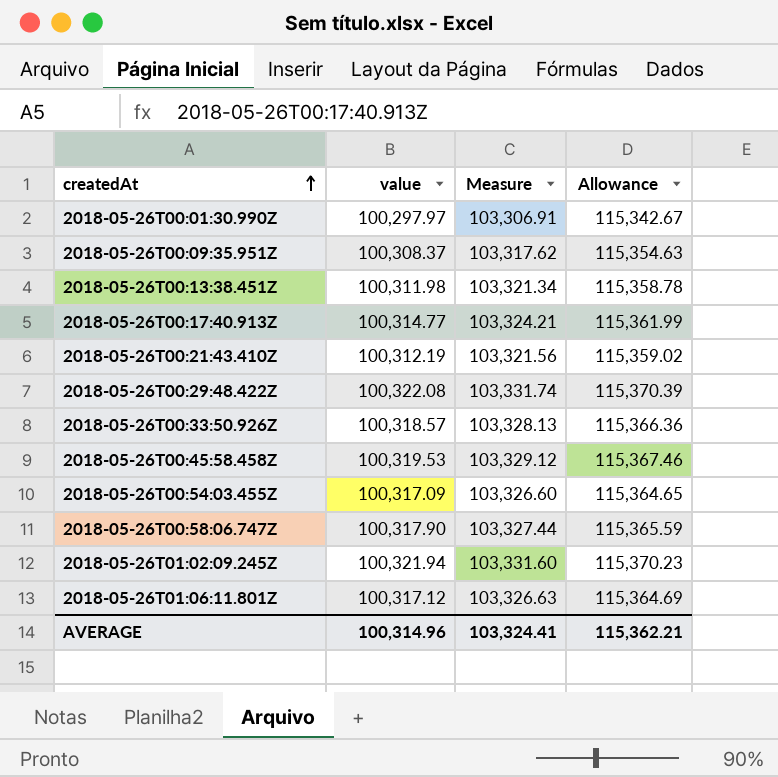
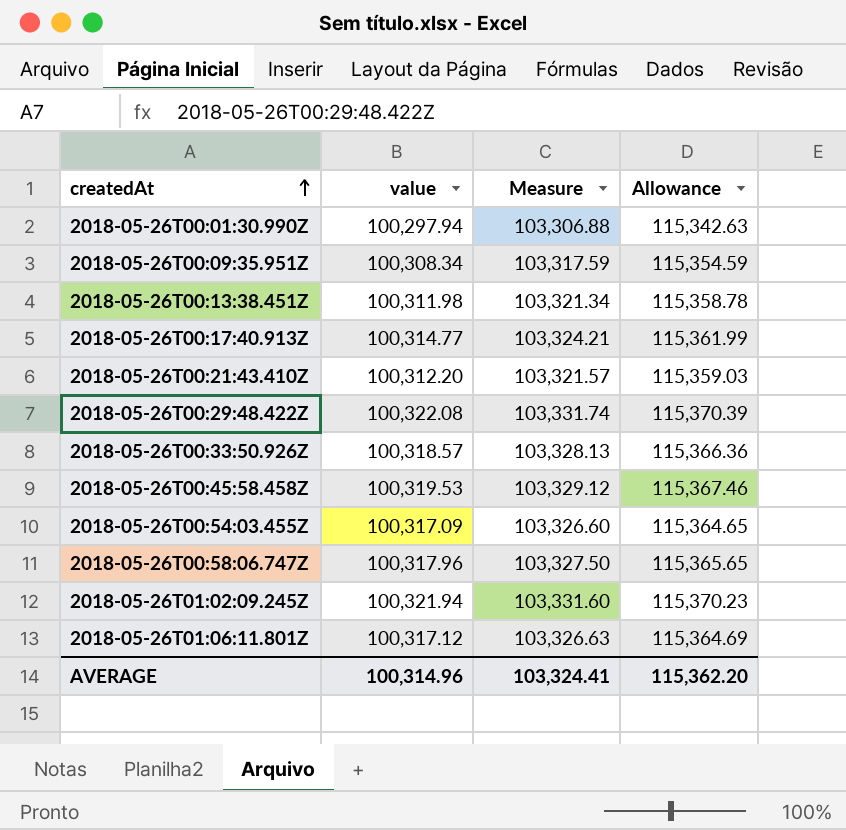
2018-05-26T00:01:30.990Z | value: 100,297.97 -> 100,297.94
2018-05-26T00:01:30.990Z | Measure: 103,306.91 -> 103,306.88
2018-05-26T00:01:30.990Z | Allowance: 115,342.67 -> 115,342.63
2018-05-26T00:09:35.951Z | value: 100,308.37 -> 100,308.34
2018-05-26T00:09:35.951Z | Measure: 103,317.62 -> 103,317.59
2018-05-26T00:09:35.951Z | Allowance: 115,354.63 -> 115,354.59
2018-05-26T00:21:43.410Z | value: 100,312.19 -> 100,312.20
2018-05-26T00:21:43.410Z | Measure: 103,321.56 -> 103,321.57
2018-05-26T00:21:43.410Z | Allowance: 115,359.02 -> 115,359.03
2018-05-26T00:58:06.747Z | value: 100,317.90 -> 100,317.96
2018-05-26T00:58:06.747Z | Measure: 103,327.44 -> 103,327.50
2018-05-26T00:58:06.747Z | Allowance: 115,365.59 -> 115,365.65
AVERAGE | Allowance: 115,362.21 -> 115,362.20

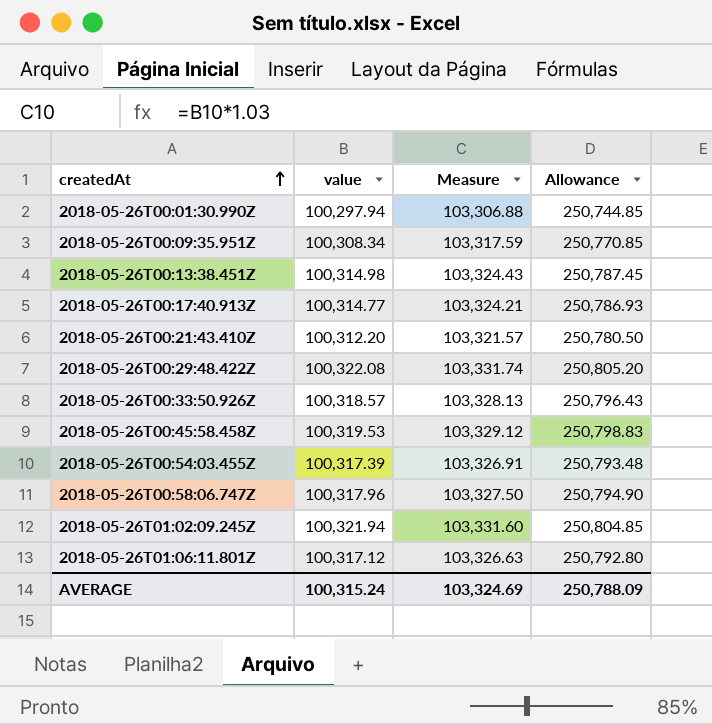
column Allowance | formula: [value] * 1.15 -> [value] * 2.5
2018-05-26T00:13:38.451Z | value: 100,311.98 -> 100,314.98
2018-05-26T00:13:38.451Z | Measure: 103,321.34 -> 103,324.43
2018-05-26T00:54:03.455Z | value: 100,317.09 -> 100,317.39
2018-05-26T00:54:03.455Z | Measure: 103,326.60 -> 103,326.91
AVERAGE | value: 100,314.96 -> 100,315.24
AVERAGE | Measure: 103,324.41 -> 103,324.69
AVERAGE | Allowance: 115,362.20 -> 250,788.09

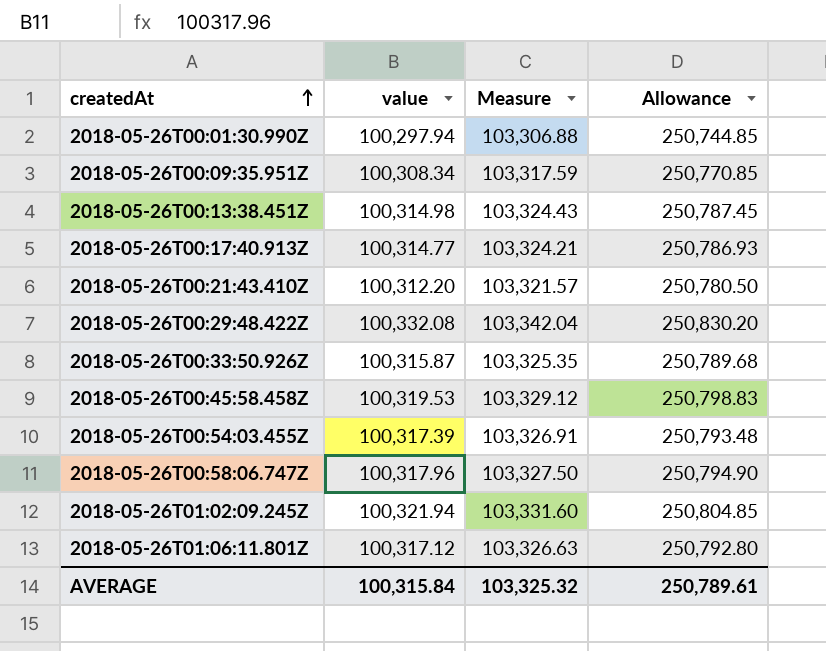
2018-05-26T00:29:48.422Z | value: 100,322.08 -> 100,332.08
2018-05-26T00:29:48.422Z | Measure: 103,331.74 -> 103,342.04
2018-05-26T00:29:48.422Z | Allowance: 250,805.20 -> 250,830.20
2018-05-26T00:33:50.926Z | value: 100,318.57 -> 100,315.87
2018-05-26T00:33:50.926Z | Measure: 103,328.13 -> 103,325.35
2018-05-26T00:33:50.926Z | Allowance: 250,796.43 -> 250,789.68
AVERAGE | value: 100,315.24 -> 100,315.84
AVERAGE | Measure: 103,324.69 -> 103,325.32
AVERAGE | Allowance: 250,788.09 -> 250,789.61

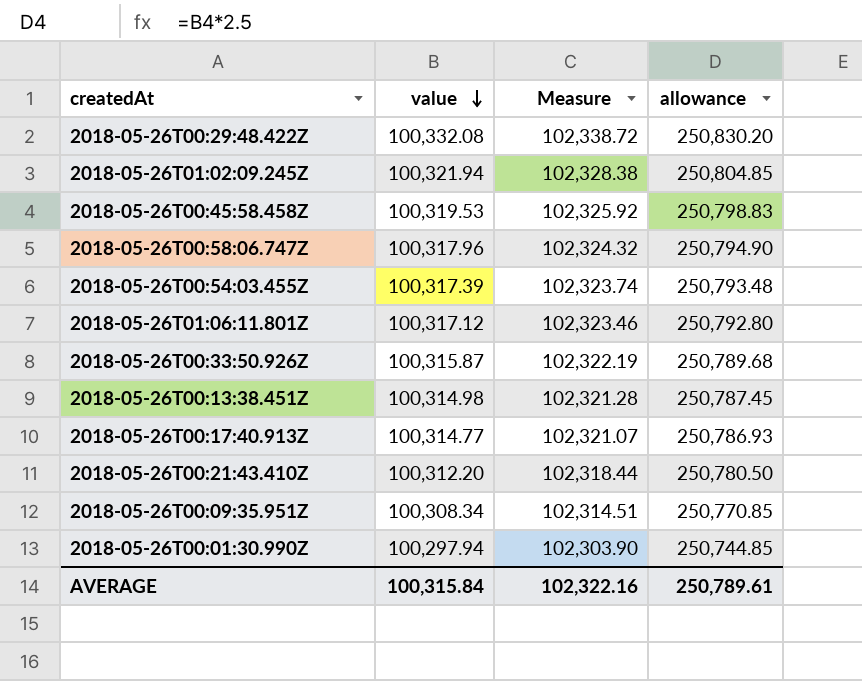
row order: createdAt ascending -> value descending
column Measure | formula: [value] * 1.03 -> [value] * 1.02
column name: Allowance -> allowance
AVERAGE | Measure: 103,325.32 -> 102,322.16

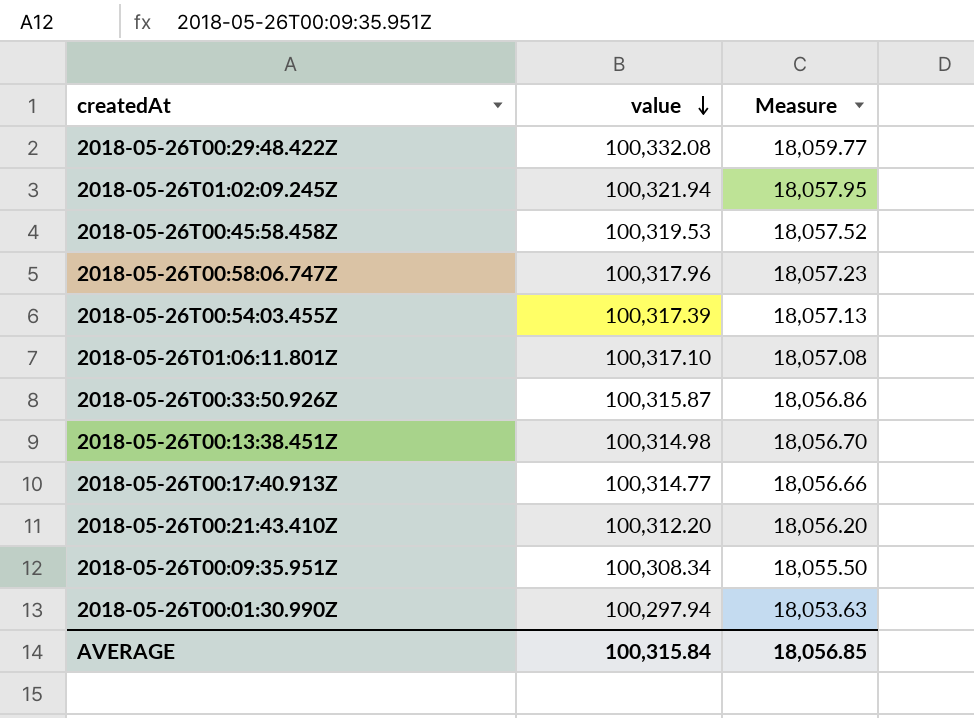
column allowance | formula: [value] * 2.5 -> none
column Measure | formula: [value] * 1.02 -> [value] * 0.18
2018-05-26T01:06:11.801Z | value: 100,317.12 -> 100,317.10
AVERAGE | Measure: 102,322.16 -> 18,056.85

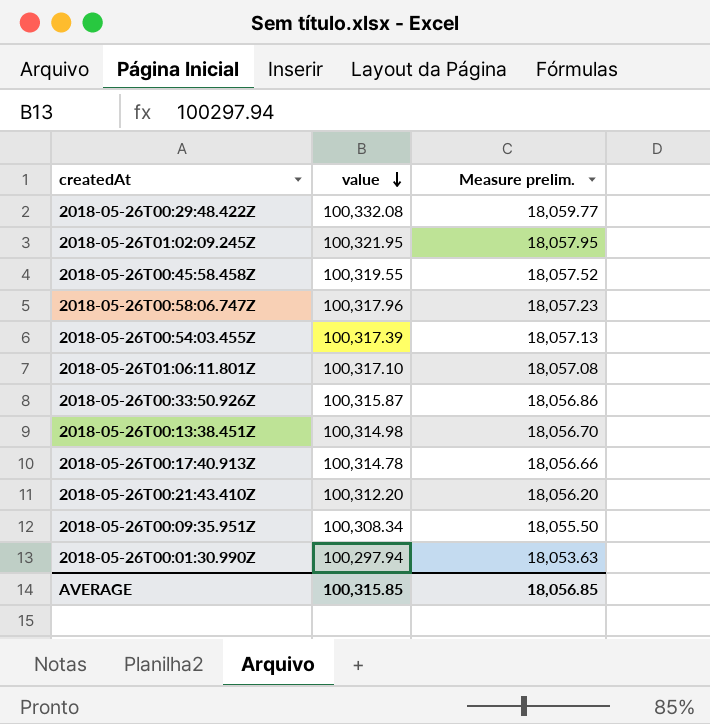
column name: Measure -> Measure prelim.
2018-05-26T01:02:09.245Z | value: 100,321.94 -> 100,321.95
2018-05-26T00:45:58.458Z | value: 100,319.53 -> 100,319.55
2018-05-26T00:17:40.913Z | value: 100,314.77 -> 100,314.78
AVERAGE | value: 100,315.84 -> 100,315.85

